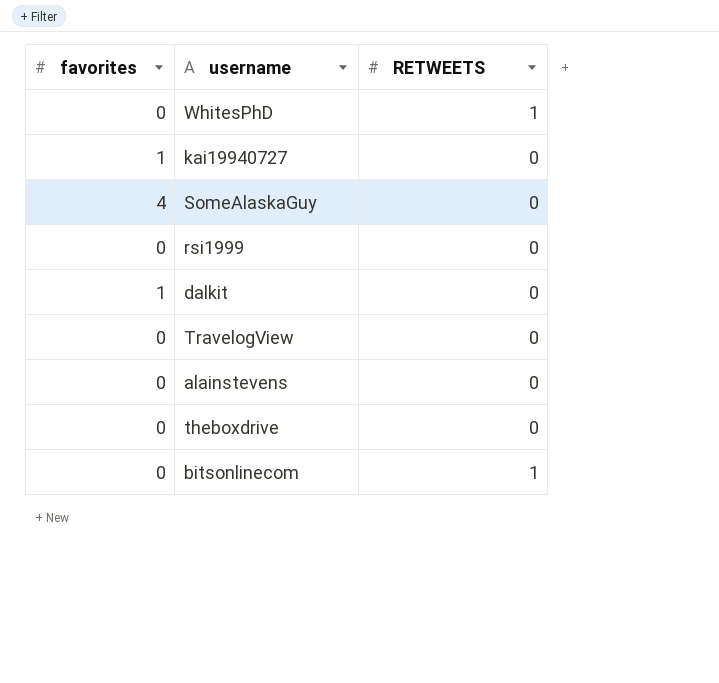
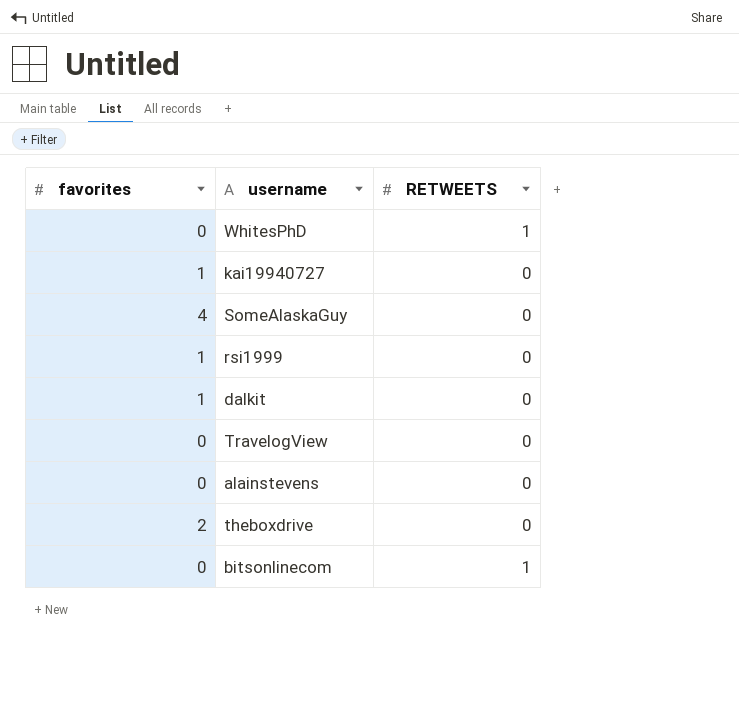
rsi1999 | favorites: 0 -> 1
theboxdrive | favorites: 0 -> 2

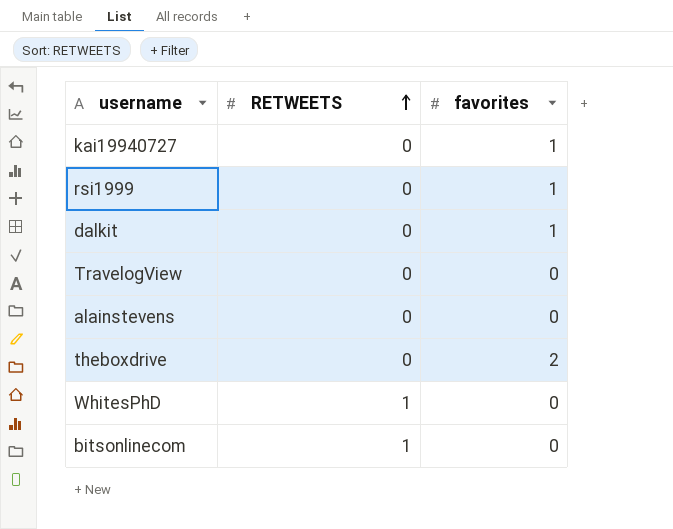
row order: none -> RETWEETS ascending
column favorites | position: 1 -> 3
row SomeAlaskaGuy: 4 | 0 -> none

